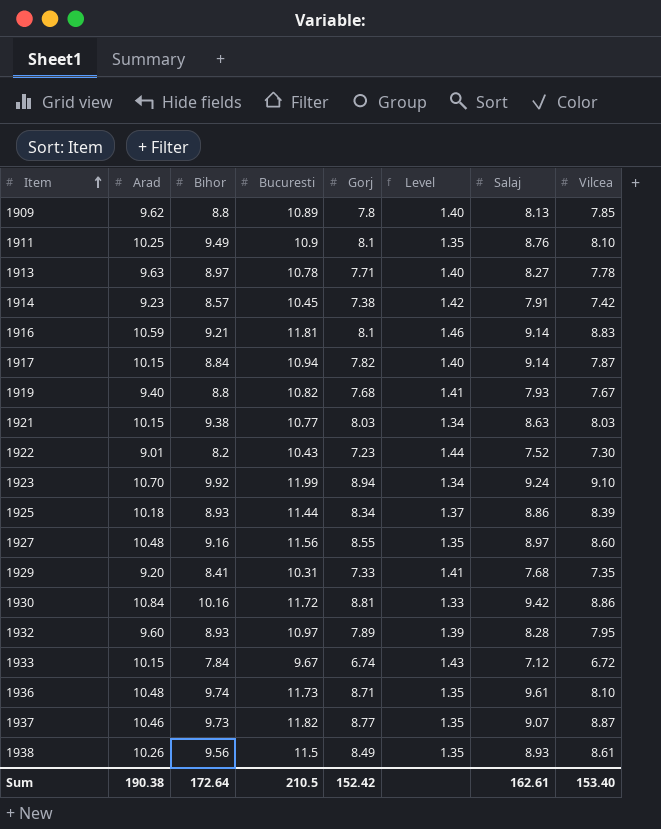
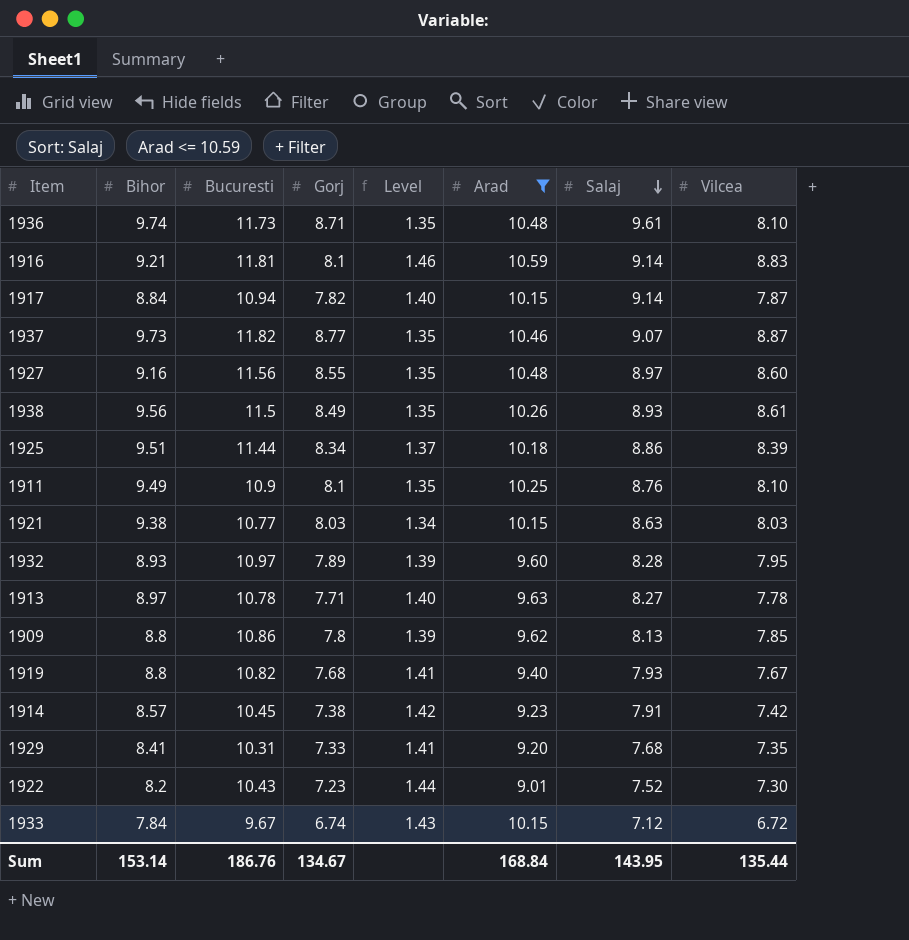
filter: none -> Arad <= 10.59
row order: Item ascending -> Salaj descending
column Arad | position: 2 -> 6
1925 | Bihor: 8.93 -> 9.51
1909 | Bucuresti: 10.89 -> 10.86
1909 | Level: 1.40 -> 1.39
Sum | Bihor: 172.64 -> 153.14
Sum | Bucuresti: 210.5 -> 186.76
Sum | Gorj: 152.42 -> 134.67
Sum | Arad: 190.38 -> 168.84
Sum | Salaj: 162.61 -> 143.95
Sum | Vilcea: 153.40 -> 135.44

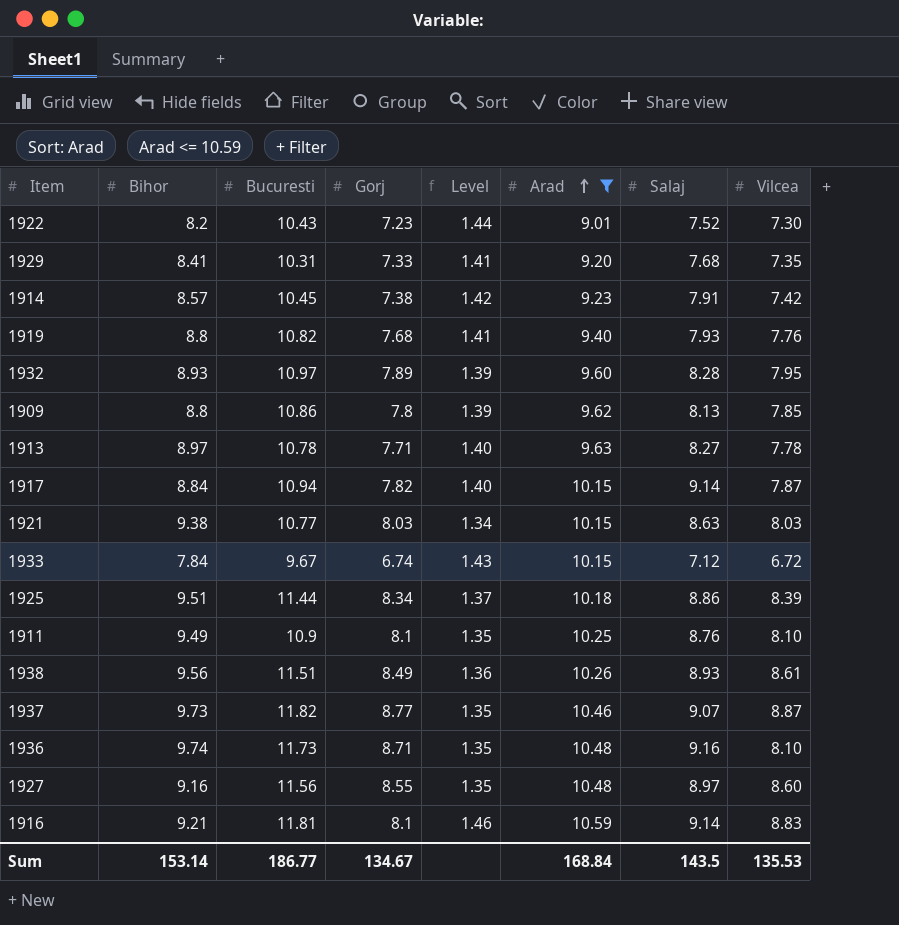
row order: Salaj descending -> Arad ascending
1919 | Vilcea: 7.67 -> 7.76
1938 | Bucuresti: 11.5 -> 11.51
1938 | Level: 1.35 -> 1.36
1936 | Salaj: 9.61 -> 9.16
Sum | Bucuresti: 186.76 -> 186.77
Sum | Salaj: 143.95 -> 143.5
Sum | Vilcea: 135.44 -> 135.53

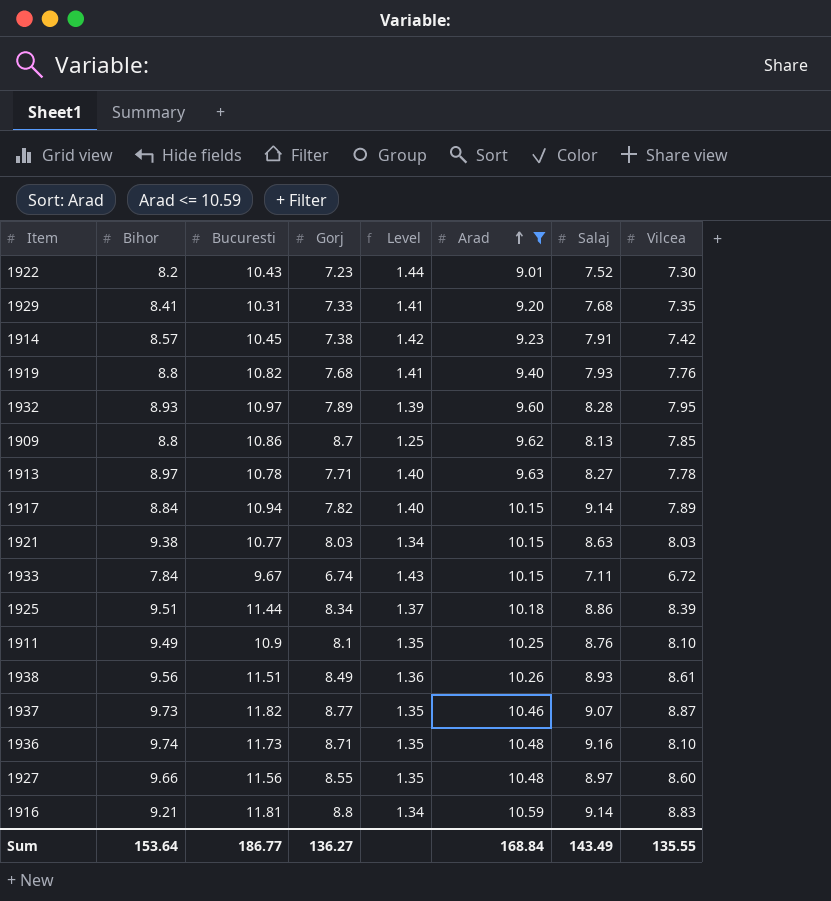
1909 | Gorj: 7.8 -> 8.7
1909 | Level: 1.39 -> 1.25
1917 | Vilcea: 7.87 -> 7.89
1933 | Salaj: 7.12 -> 7.11
1927 | Bihor: 9.16 -> 9.66
1916 | Gorj: 8.1 -> 8.8
1916 | Level: 1.46 -> 1.34
Sum | Bihor: 153.14 -> 153.64
Sum | Gorj: 134.67 -> 136.27
Sum | Salaj: 143.5 -> 143.49
Sum | Vilcea: 135.53 -> 135.55

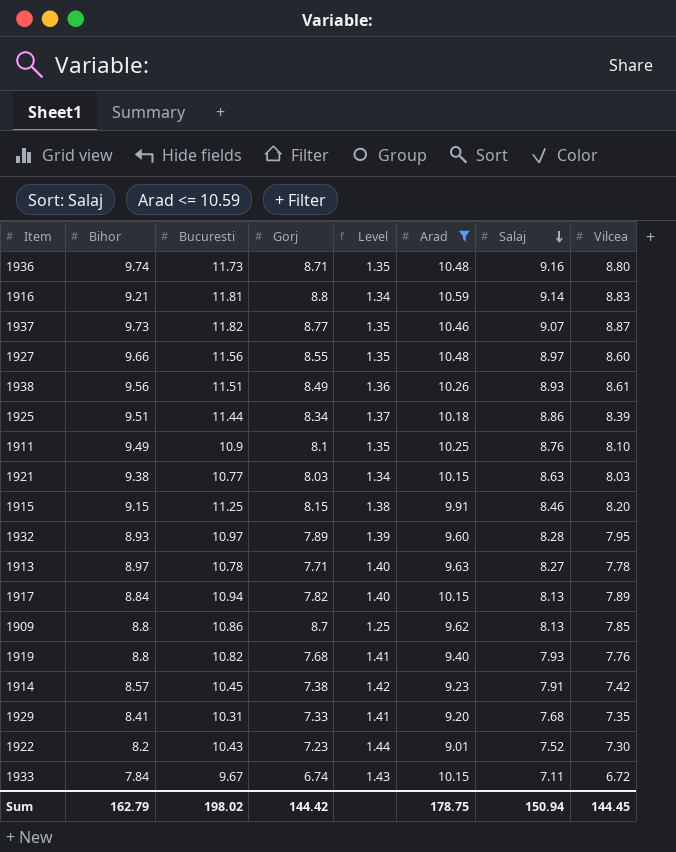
row order: Arad ascending -> Salaj descending
1936 | Vilcea: 8.10 -> 8.80
row 1915: none -> 9.15 | 11.25 | 8.15 | 1.38 | 9.91 | 8.46 | 8.20
1917 | Salaj: 9.14 -> 8.13
Sum | Bihor: 153.64 -> 162.79
Sum | Bucuresti: 186.77 -> 198.02
Sum | Gorj: 136.27 -> 144.42
Sum | Arad: 168.84 -> 178.75
Sum | Salaj: 143.49 -> 150.94
Sum | Vilcea: 135.55 -> 144.45

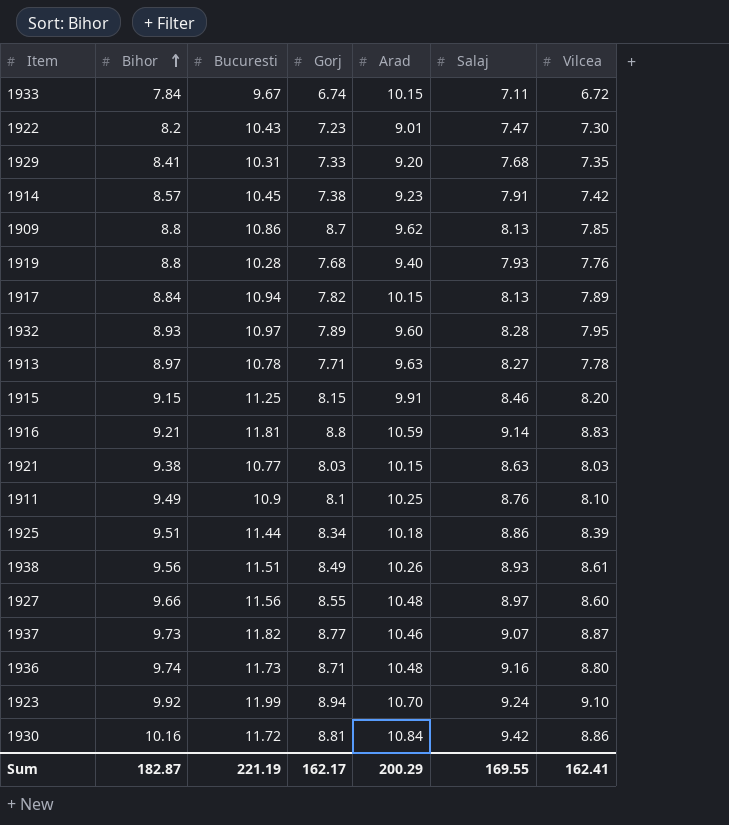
filter: Arad <= 10.59 -> none
row order: Salaj descending -> Bihor ascending
column Level | formula: [Bucuresti] / [Gorj] -> none
1922 | Salaj: 7.52 -> 7.47
1919 | Bucuresti: 10.82 -> 10.28
Sum | Bihor: 162.79 -> 182.87
Sum | Bucuresti: 198.02 -> 221.19
Sum | Gorj: 144.42 -> 162.17
Sum | Arad: 178.75 -> 200.29
Sum | Salaj: 150.94 -> 169.55
Sum | Vilcea: 144.45 -> 162.41

